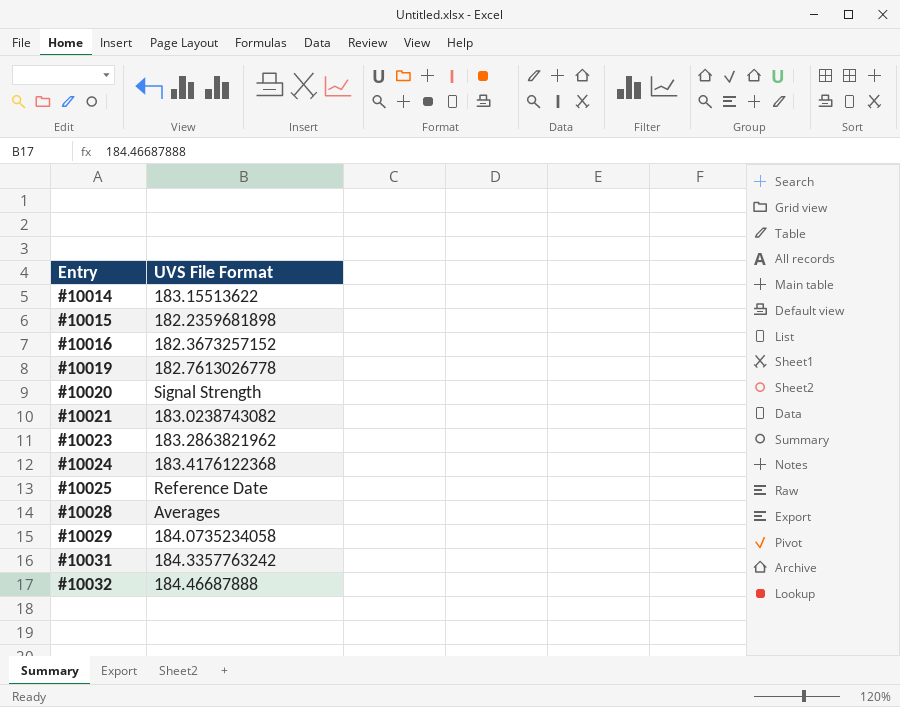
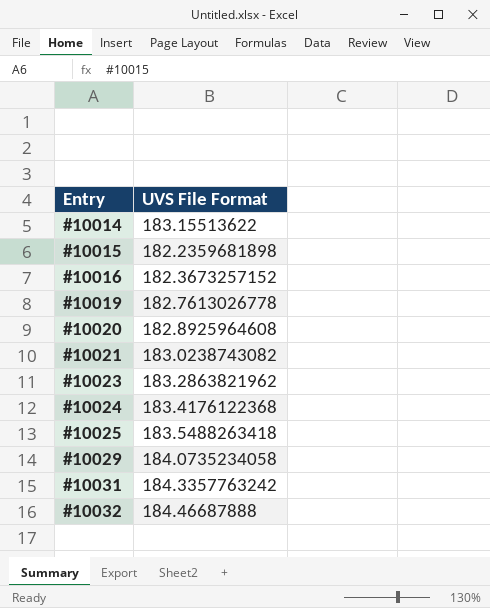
row #10028: Averages -> none
#10020 | UVS File Format: Signal Strength -> 182.8925964608
#10025 | UVS File Format: Reference Date -> 183.5488263418

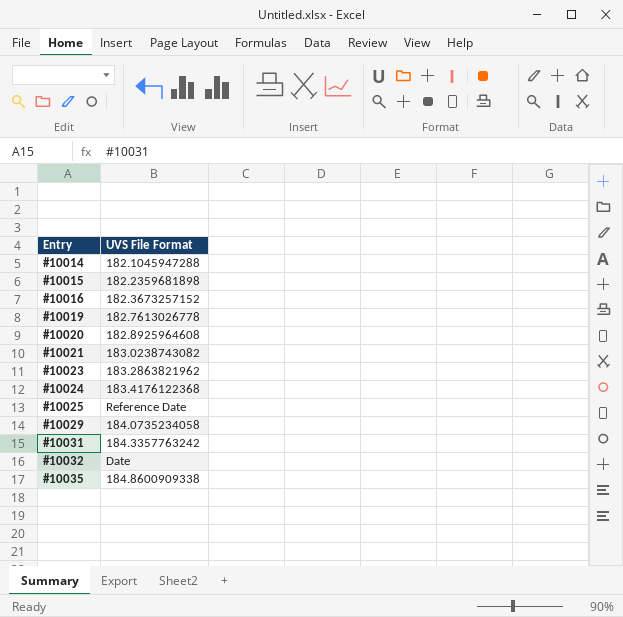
#10014 | UVS File Format: 183.15513622 -> 182.1045947288
#10025 | UVS File Format: 183.5488263418 -> Reference Date
#10032 | UVS File Format: 184.46687888 -> Date
row #10035: none -> 184.8600909338

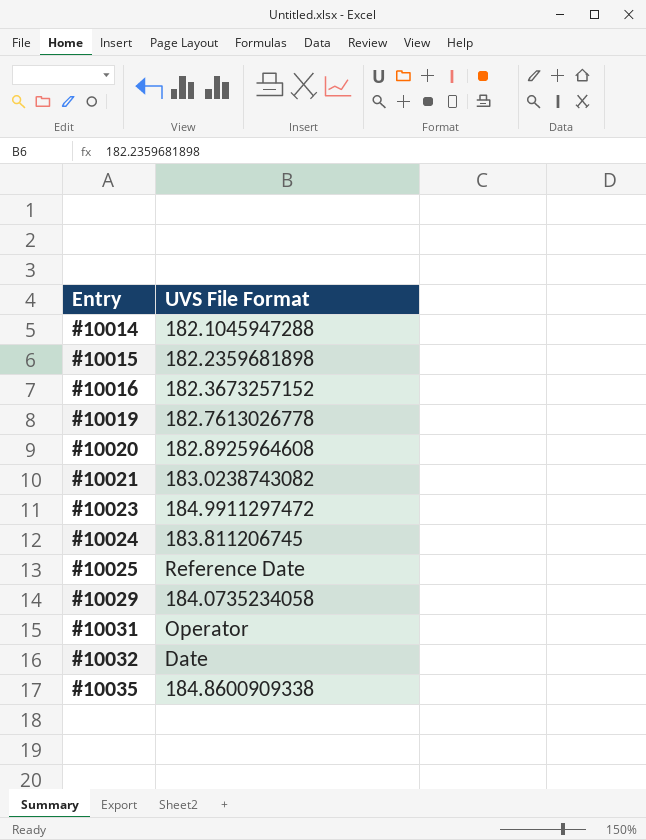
#10023 | UVS File Format: 183.2863821962 -> 184.9911297472
#10024 | UVS File Format: 183.4176122368 -> 183.811206745
#10031 | UVS File Format: 184.3357763242 -> Operator

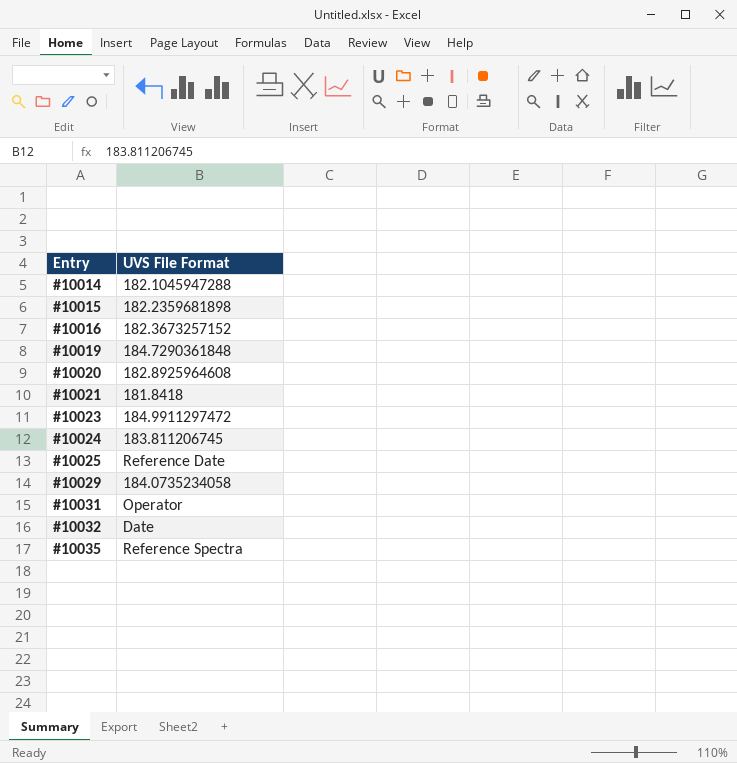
#10019 | UVS File Format: 182.7613026778 -> 184.7290361848
#10021 | UVS File Format: 183.0238743082 -> 181.8418
#10035 | UVS File Format: 184.8600909338 -> Reference Spectra

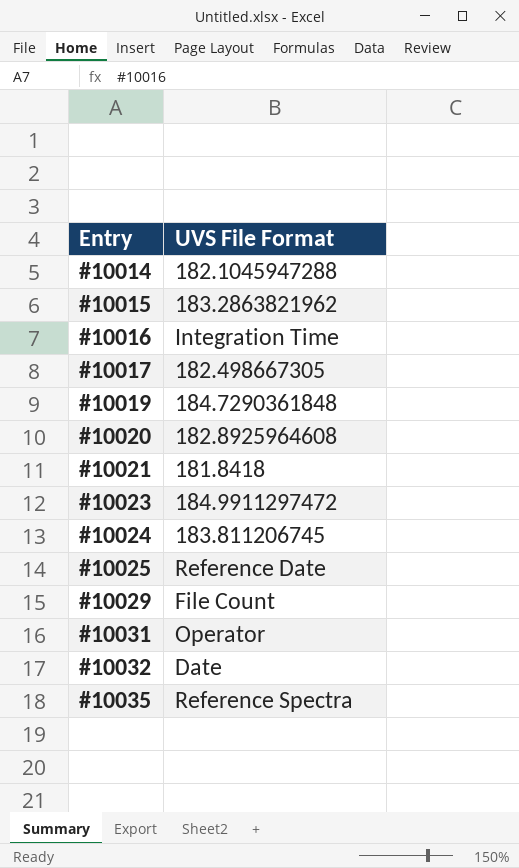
#10015 | UVS File Format: 182.2359681898 -> 183.2863821962
#10016 | UVS File Format: 182.3673257152 -> Integration Time
row #10017: none -> 182.498667305
#10029 | UVS File Format: 184.0735234058 -> File Count

